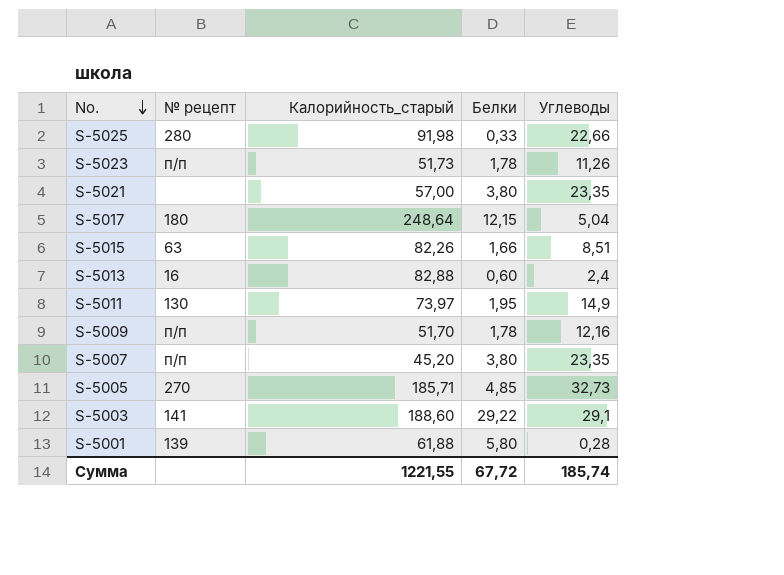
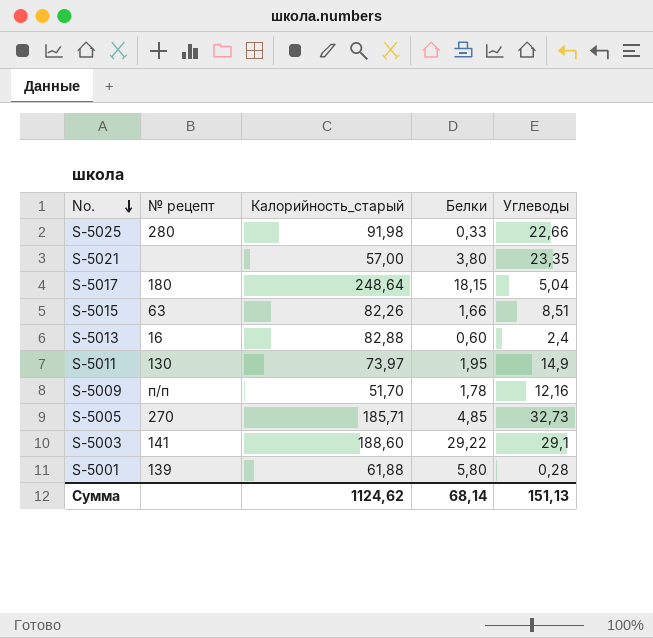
row S-5023: п/п | 51,73 | 1,78 | 11,26 -> none
row S-5007: п/п | 45,20 | 3,80 | 23,35 -> none
S-5017 | Белки: 12,15 -> 18,15
Сумма | Калорийность_старый: 1221,55 -> 1124,62
Сумма | Белки: 67,72 -> 68,14
Сумма | Углеводы: 185,74 -> 151,13

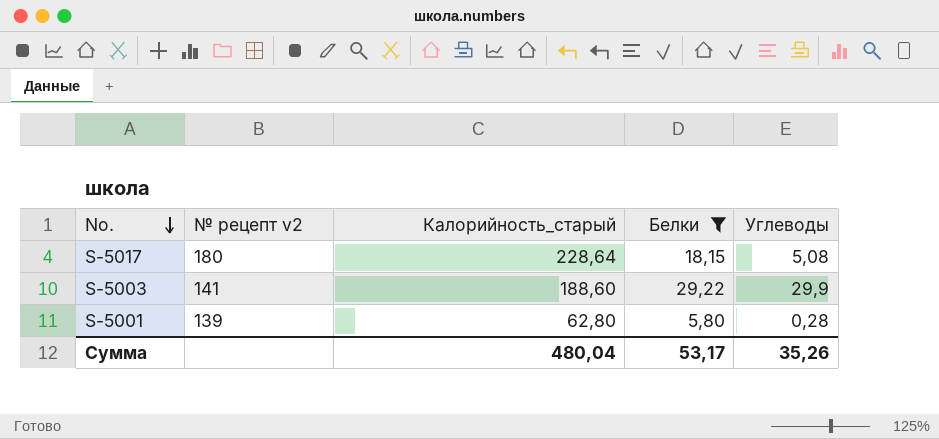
filter: none -> Белки >= 5,80
column name: № рецепт -> № рецепт v2
S-5017 | Калорийность_старый: 248,64 -> 228,64
S-5017 | Углеводы: 5,04 -> 5,08
S-5003 | Углеводы: 29,1 -> 29,9
S-5001 | Калорийность_старый: 61,88 -> 62,80
Сумма | Калорийность_старый: 1124,62 -> 480,04
Сумма | Белки: 68,14 -> 53,17
Сумма | Углеводы: 151,13 -> 35,26

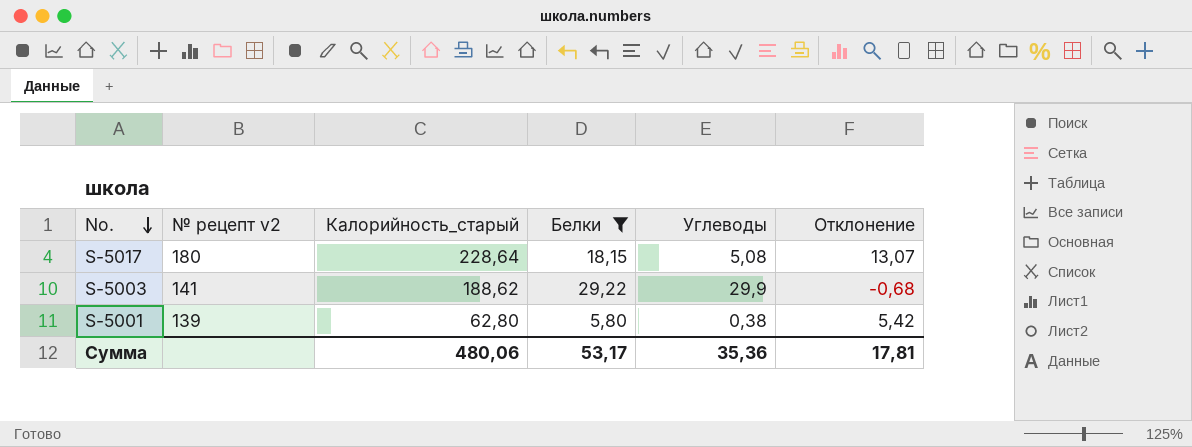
column Отклонение | formula: none -> [Белки] - [Углеводы]
S-5003 | Калорийность_старый: 188,60 -> 188,62
S-5001 | Углеводы: 0,28 -> 0,38
Сумма | Калорийность_старый: 480,04 -> 480,06
Сумма | Углеводы: 35,26 -> 35,36

